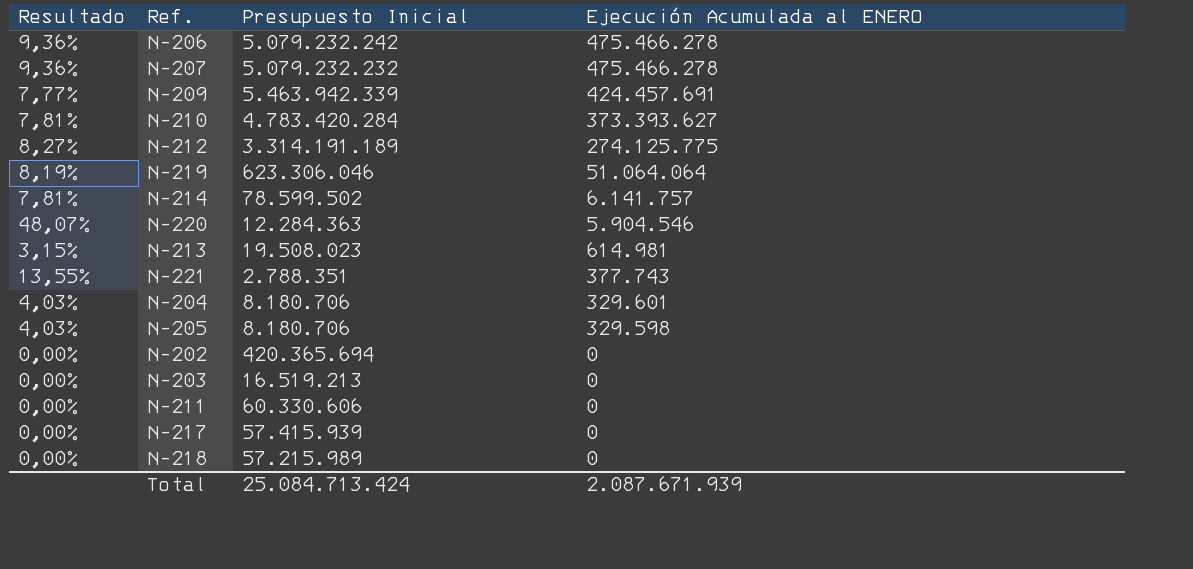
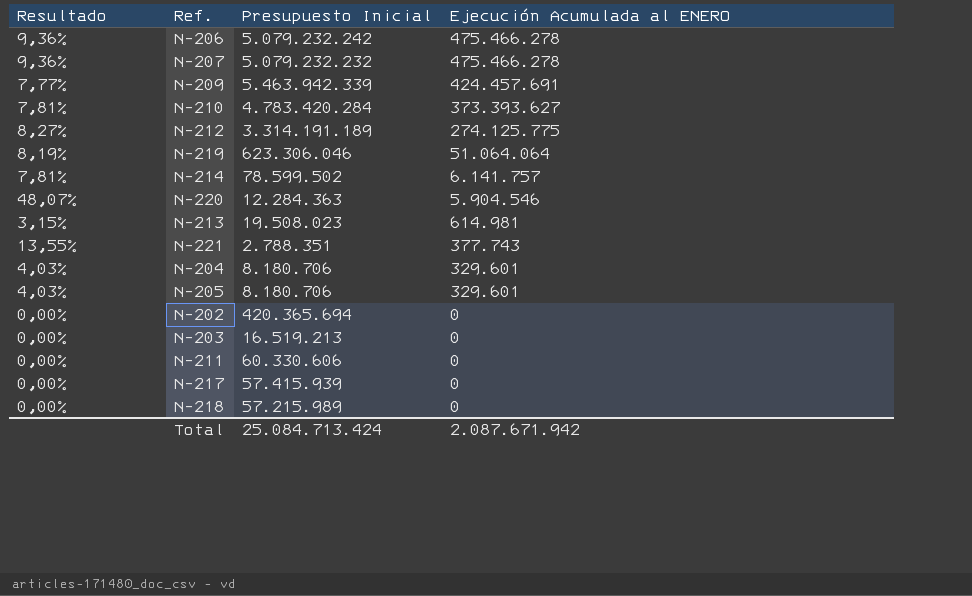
N-205 | Ejecución Acumulada al ENERO: 329.598 -> 329.601
Total | Ejecución Acumulada al ENERO: 2.087.671.939 -> 2.087.671.942

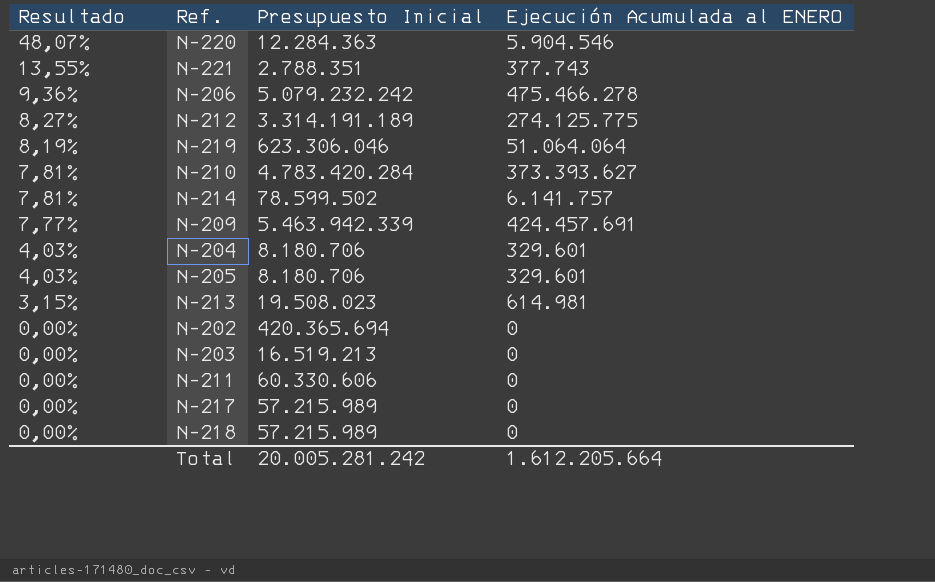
row order: Ejecución Acumulada al ENERO descending -> Resultado descending
row N-207: 9,36% | 5.079.232.232 | 475.466.278 -> none
N-217 | Presupuesto Inicial: 57.415.939 -> 57.215.989
Total | Presupuesto Inicial: 25.084.713.424 -> 20.005.281.242
Total | Ejecución Acumulada al ENERO: 2.087.671.942 -> 1.612.205.664

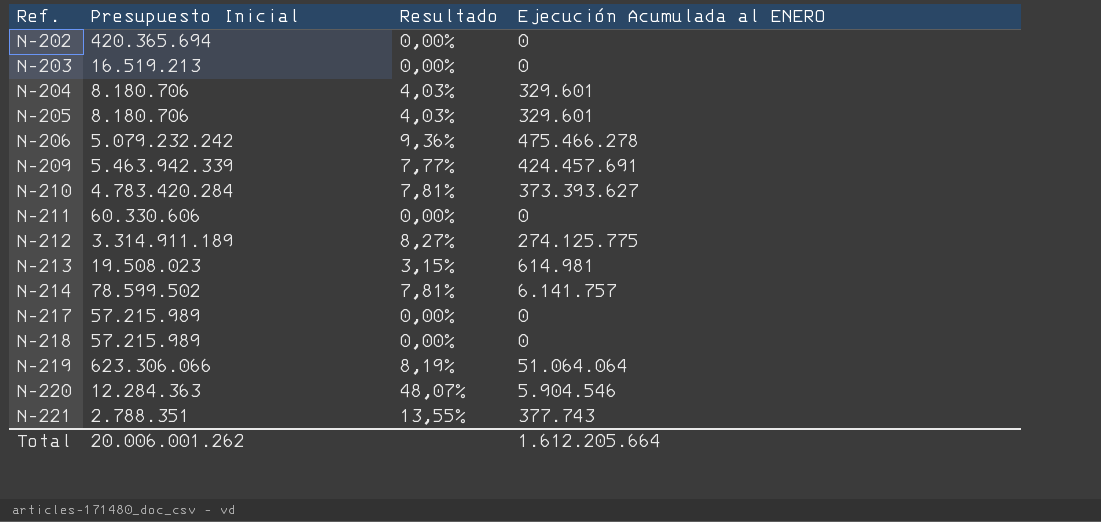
row order: Resultado descending -> Ref. ascending
column Resultado | position: 1 -> 3
N-212 | Presupuesto Inicial: 3.314.191.189 -> 3.314.911.189
N-219 | Presupuesto Inicial: 623.306.046 -> 623.306.066
Total | Presupuesto Inicial: 20.005.281.242 -> 20.006.001.262

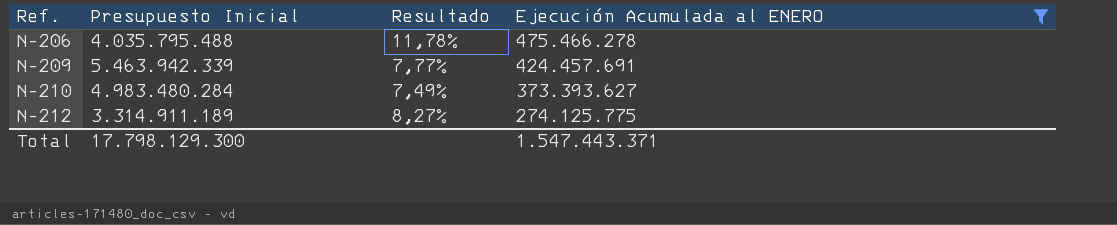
filter: none -> Ejecución Acumulada al ENERO >= 274.125.775
N-206 | Presupuesto Inicial: 5.079.232.242 -> 4.035.795.488
N-206 | Resultado: 9,36% -> 11,78%
N-210 | Presupuesto Inicial: 4.783.420.284 -> 4.983.480.284
N-210 | Resultado: 7,81% -> 7,49%
Total | Presupuesto Inicial: 20.006.001.262 -> 17.798.129.300
Total | Ejecución Acumulada al ENERO: 1.612.205.664 -> 1.547.443.371

